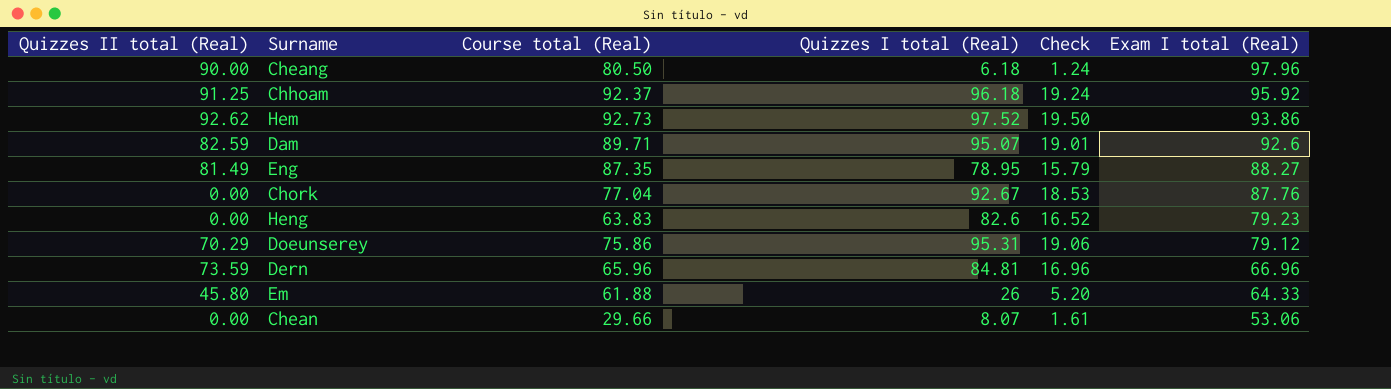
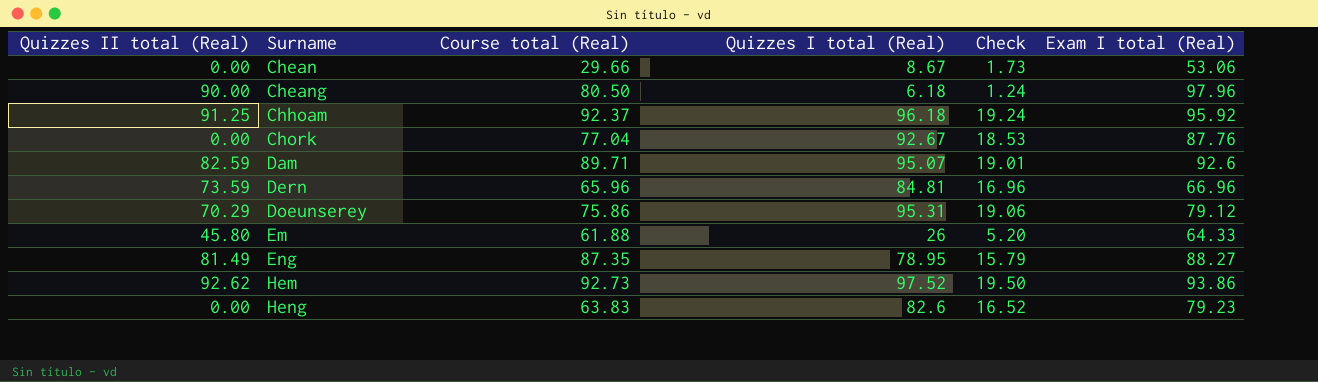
row order: Exam I total (Real) descending -> Surname ascending
Chean | Quizzes I total (Real): 8.07 -> 8.67
Chean | Check: 1.61 -> 1.73

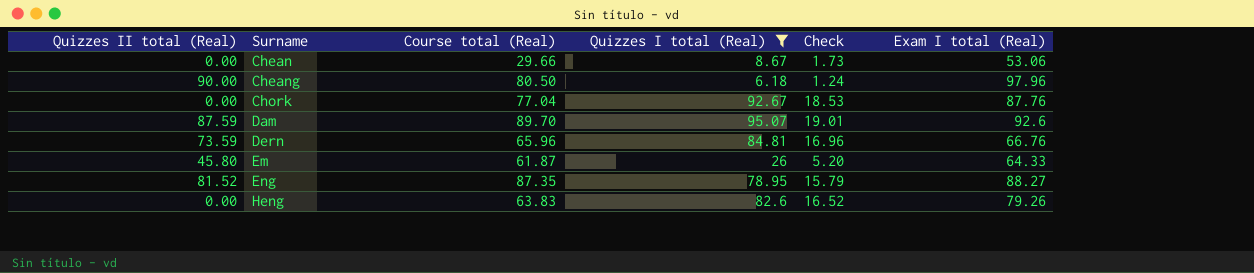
filter: none -> Quizzes I total (Real) <= 95.07
Dam | Quizzes II total (Real): 82.59 -> 87.59
Dam | Course total (Real): 89.71 -> 89.70
Dern | Exam I total (Real): 66.96 -> 66.76
Em | Course total (Real): 61.88 -> 61.87
Eng | Quizzes II total (Real): 81.49 -> 81.52
Heng | Exam I total (Real): 79.23 -> 79.26

